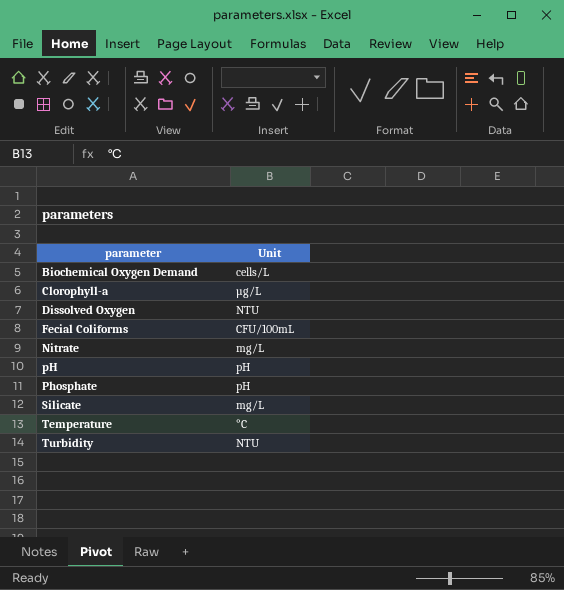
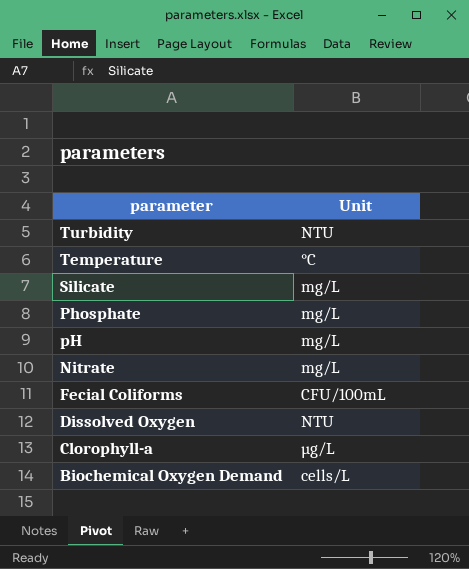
row order: parameter ascending -> parameter descending
Phosphate | Unit: pH -> mg/L
pH | Unit: pH -> mg/L

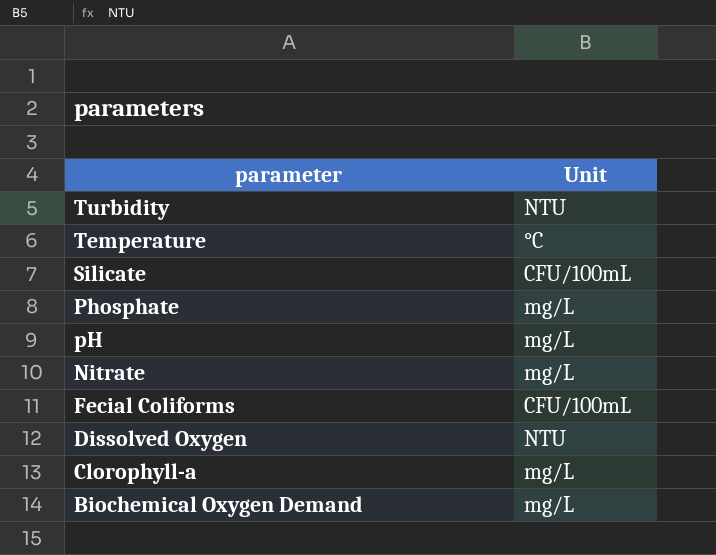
Silicate | Unit: mg/L -> CFU/100mL
Clorophyll-a | Unit: µg/L -> mg/L
Biochemical Oxygen Demand | Unit: cells/L -> mg/L

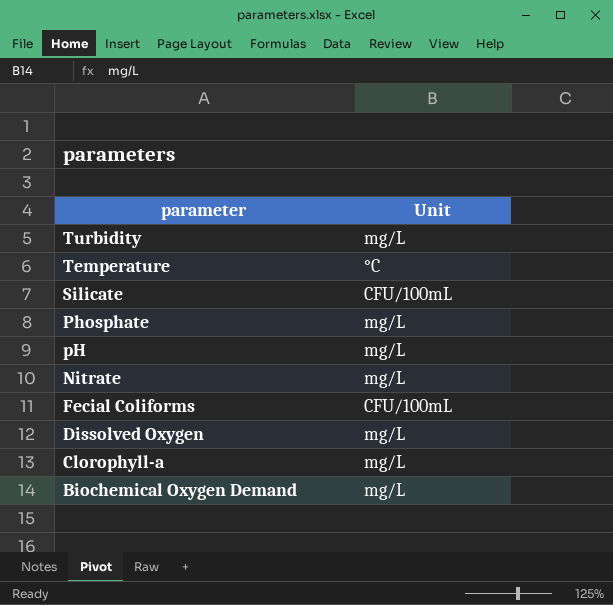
Turbidity | Unit: NTU -> mg/L
Dissolved Oxygen | Unit: NTU -> mg/L

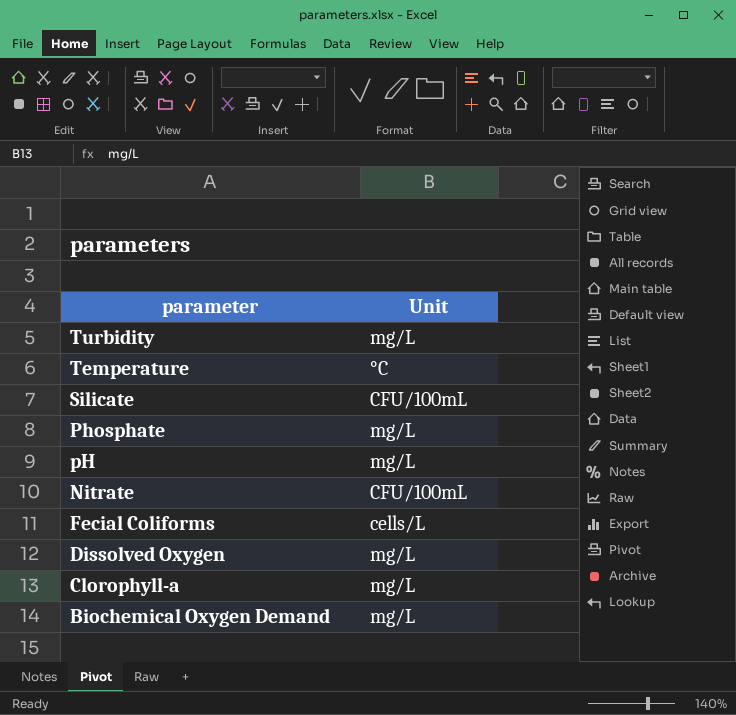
Nitrate | Unit: mg/L -> CFU/100mL
Fecial Coliforms | Unit: CFU/100mL -> cells/L

